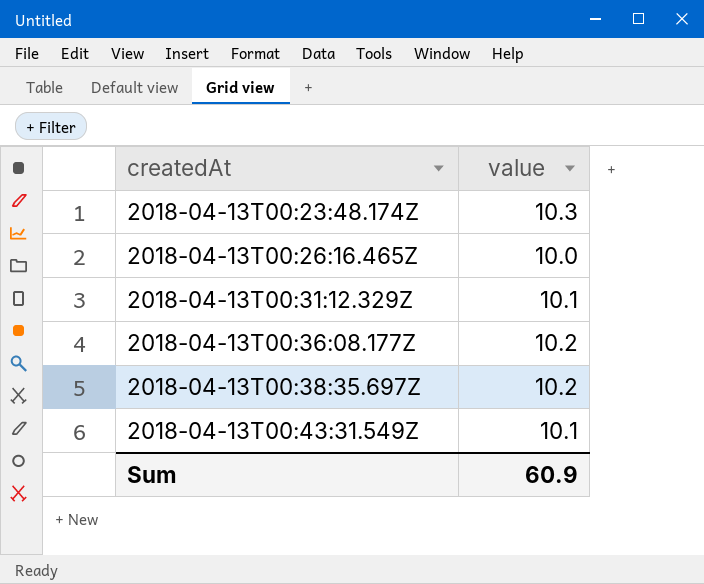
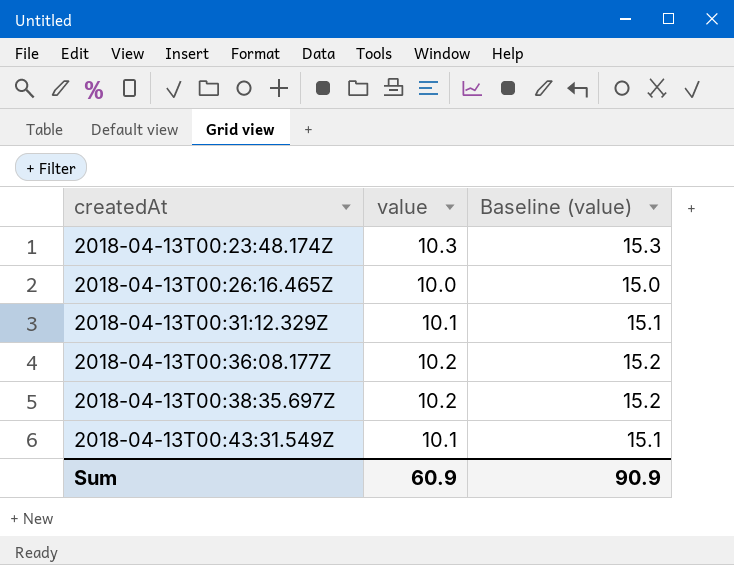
column Baseline (value) | formula: none -> [value] + 5

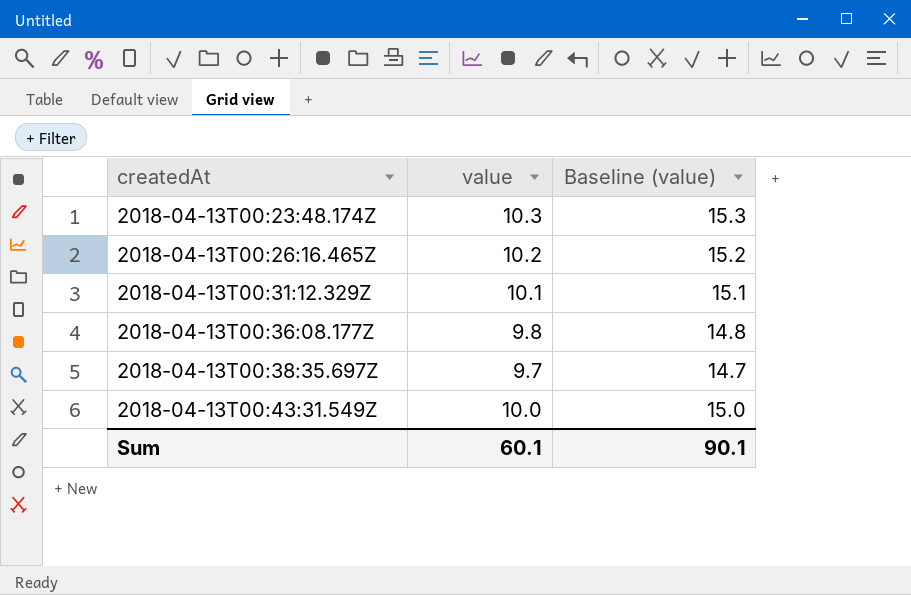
2018-04-13T00:26:16.465Z | value: 10.0 -> 10.2
2018-04-13T00:26:16.465Z | Baseline (value): 15.0 -> 15.2
2018-04-13T00:36:08.177Z | value: 10.2 -> 9.8
2018-04-13T00:36:08.177Z | Baseline (value): 15.2 -> 14.8
2018-04-13T00:38:35.697Z | value: 10.2 -> 9.7
2018-04-13T00:38:35.697Z | Baseline (value): 15.2 -> 14.7
2018-04-13T00:43:31.549Z | value: 10.1 -> 10.0
2018-04-13T00:43:31.549Z | Baseline (value): 15.1 -> 15.0
Sum | value: 60.9 -> 60.1
Sum | Baseline (value): 90.9 -> 90.1

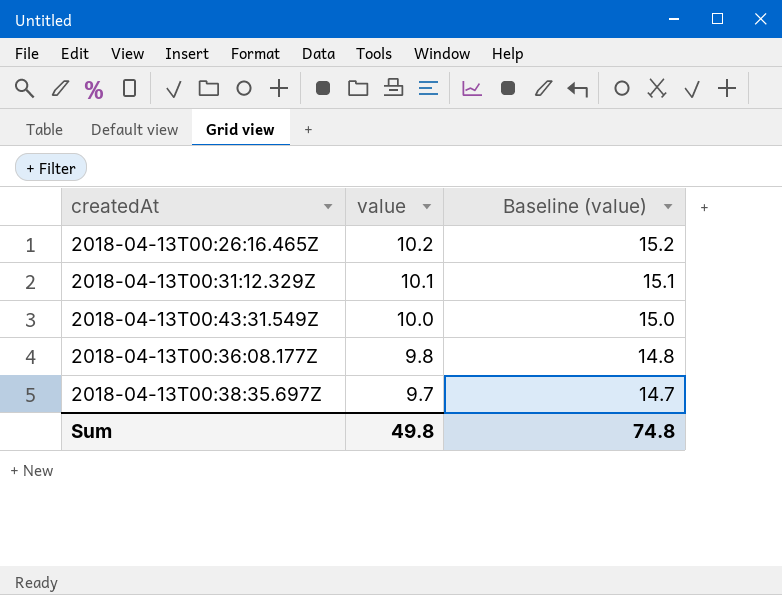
row order: createdAt ascending -> value descending
row 2018-04-13T00:23:48.174Z: 10.3 | 15.3 -> none
Sum | value: 60.1 -> 49.8
Sum | Baseline (value): 90.1 -> 74.8

